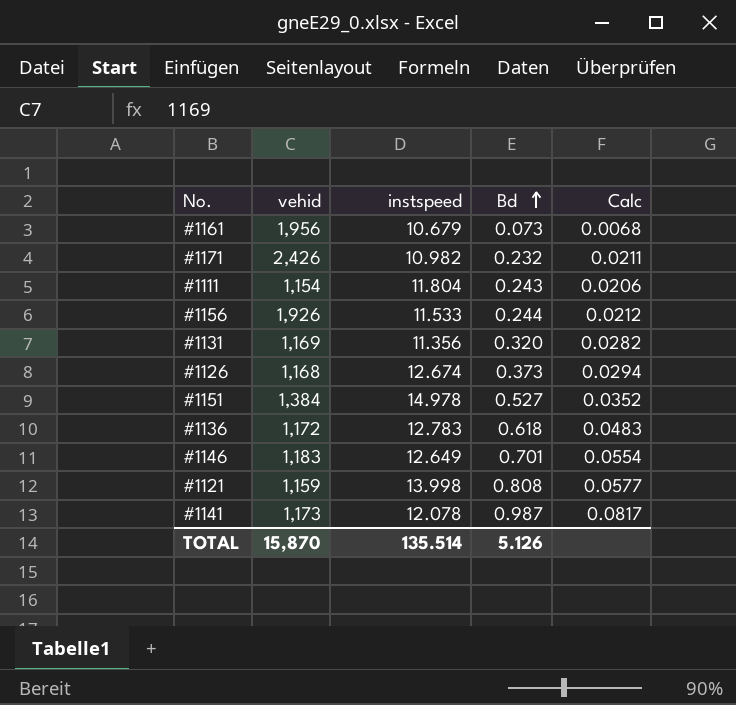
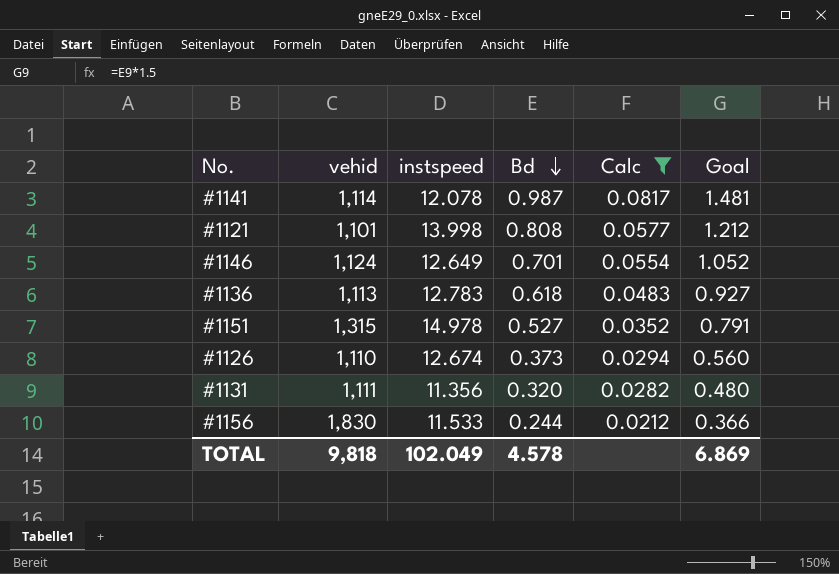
filter: none -> Calc >= 0.0212
row order: Bd ascending -> Bd descending
column Goal | formula: none -> [Bd] * 1.5
#1141 | vehid: 1,173 -> 1,114
#1121 | vehid: 1,159 -> 1,101
#1146 | vehid: 1,183 -> 1,124
#1136 | vehid: 1,172 -> 1,113
#1151 | vehid: 1,384 -> 1,315
#1126 | vehid: 1,168 -> 1,110
#1131 | vehid: 1,169 -> 1,111
#1156 | vehid: 1,926 -> 1,830
TOTAL | vehid: 15,870 -> 9,818
TOTAL | instspeed: 135.514 -> 102.049
TOTAL | Bd: 5.126 -> 4.578

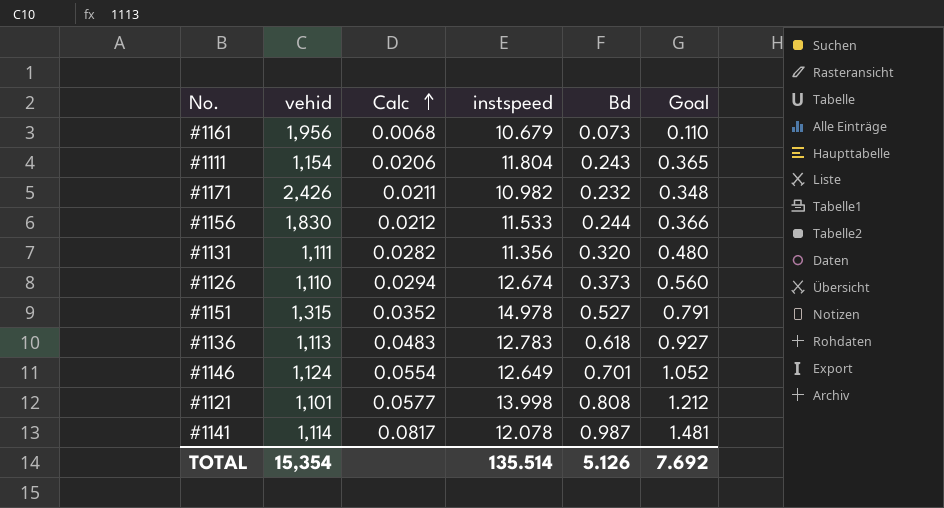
filter: Calc >= 0.0212 -> none
row order: Bd descending -> Calc ascending
column Calc | position: 5 -> 3
TOTAL | vehid: 9,818 -> 15,354
TOTAL | instspeed: 102.049 -> 135.514
TOTAL | Bd: 4.578 -> 5.126
TOTAL | Goal: 6.869 -> 7.692

